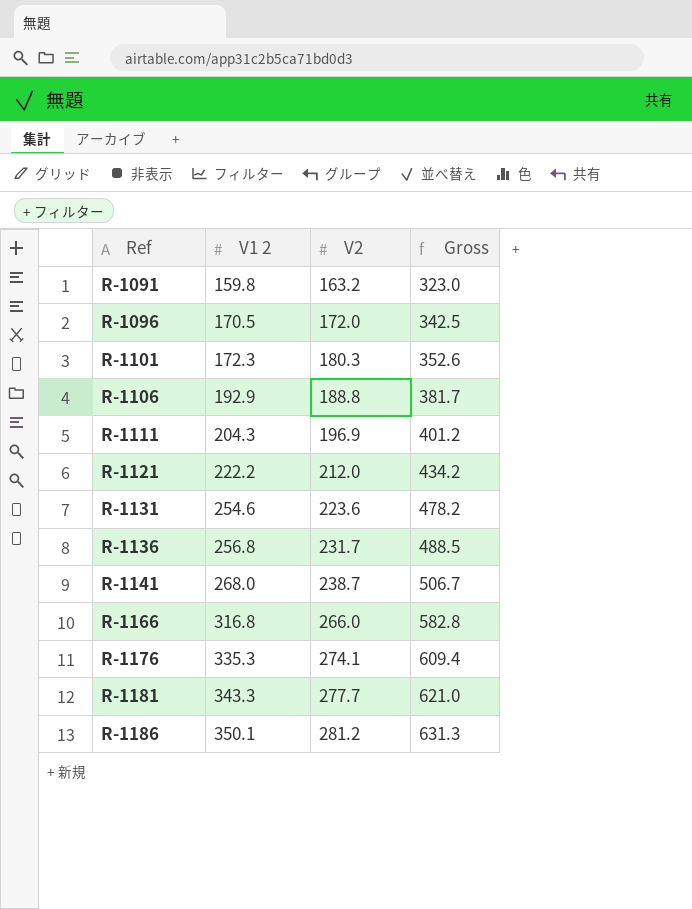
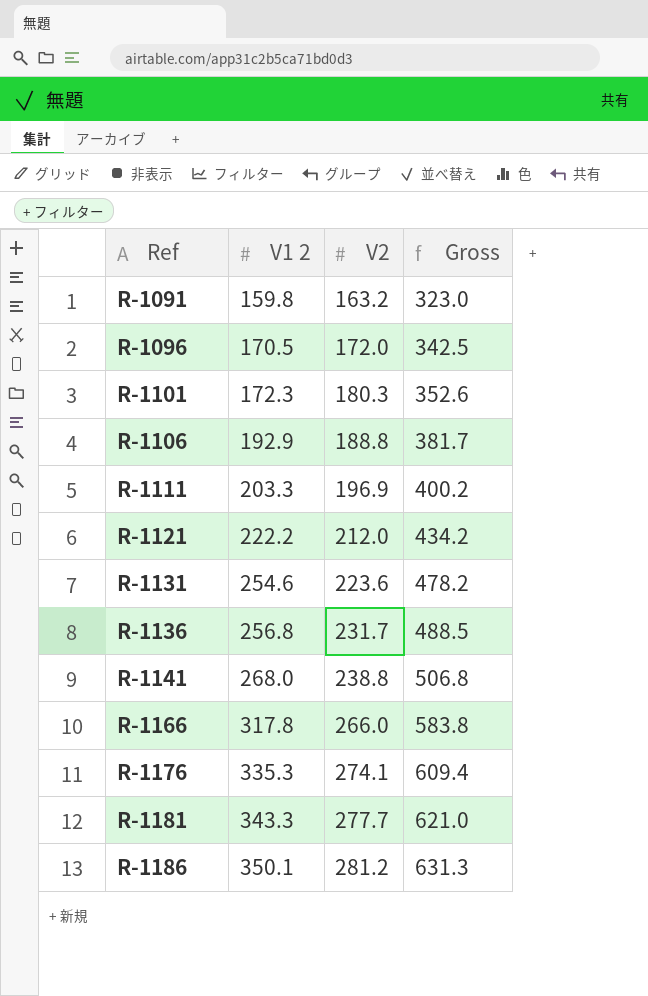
R-1111 | V1 2: 204.3 -> 203.3
R-1111 | Gross: 401.2 -> 400.2
R-1141 | V2: 238.7 -> 238.8
R-1141 | Gross: 506.7 -> 506.8
R-1166 | V1 2: 316.8 -> 317.8
R-1166 | Gross: 582.8 -> 583.8

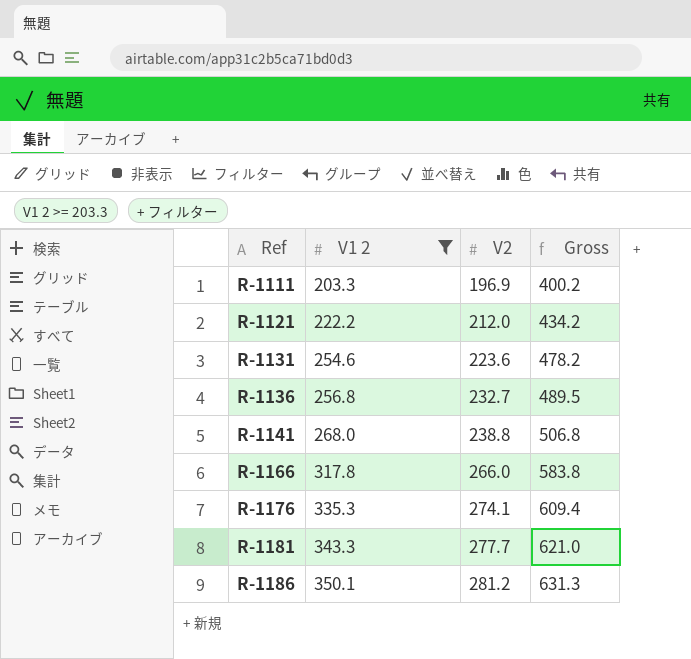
filter: none -> V1 2 >= 203.3
R-1136 | V2: 231.7 -> 232.7
R-1136 | Gross: 488.5 -> 489.5

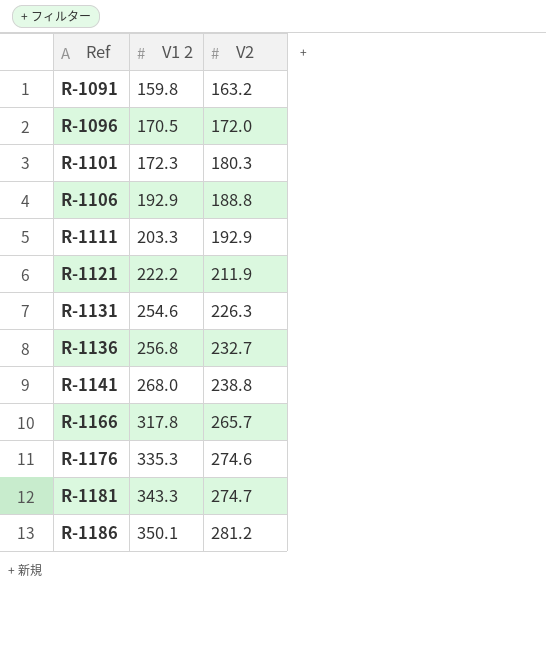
filter: V1 2 >= 203.3 -> none
column Gross | formula: [V1 2] + [V2] -> none
R-1111 | V2: 196.9 -> 192.9
R-1121 | V2: 212.0 -> 211.9
R-1131 | V2: 223.6 -> 226.3
R-1166 | V2: 266.0 -> 265.7
R-1176 | V2: 274.1 -> 274.6
R-1181 | V2: 277.7 -> 274.7

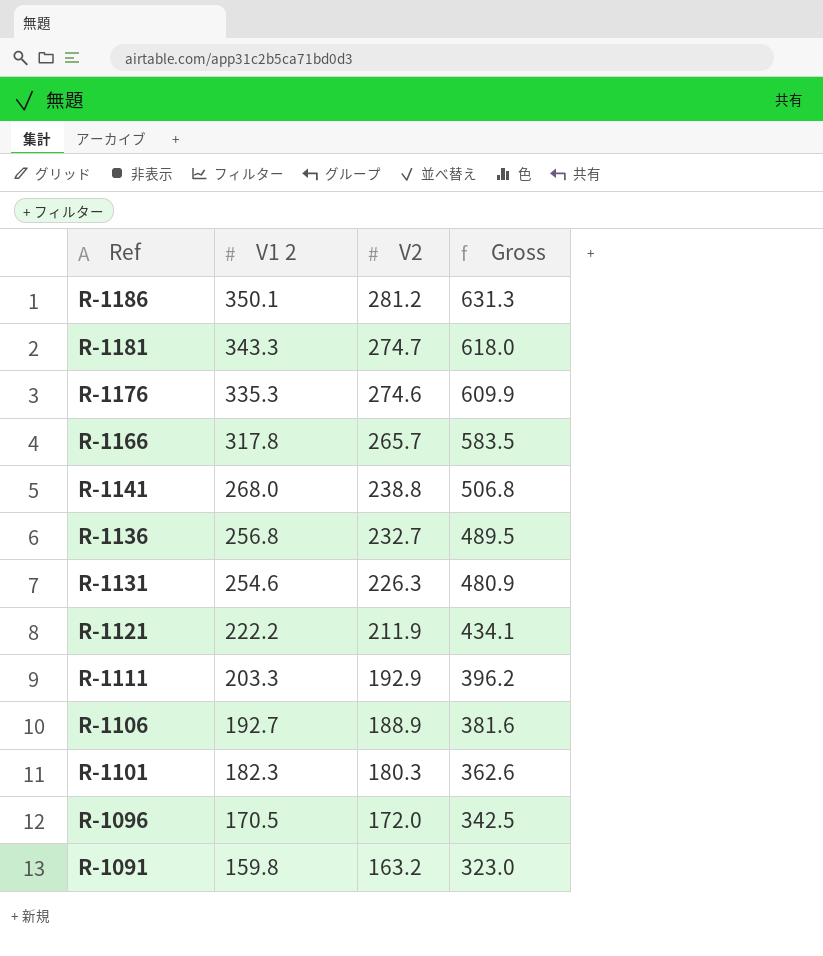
row order: Ref ascending -> Ref descending
column Gross | formula: none -> [V1 2] + [V2]
R-1106 | V1 2: 192.9 -> 192.7
R-1106 | V2: 188.8 -> 188.9
R-1101 | V1 2: 172.3 -> 182.3

